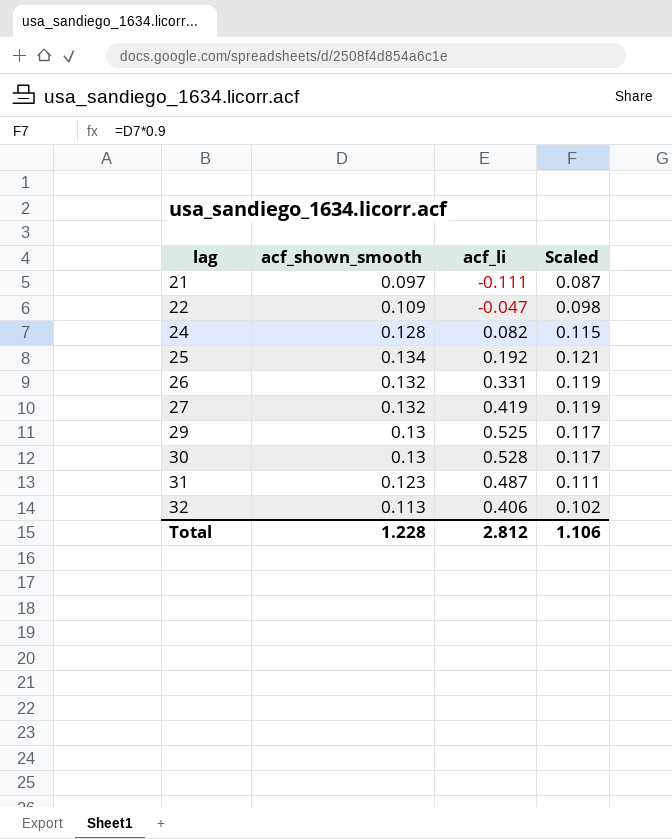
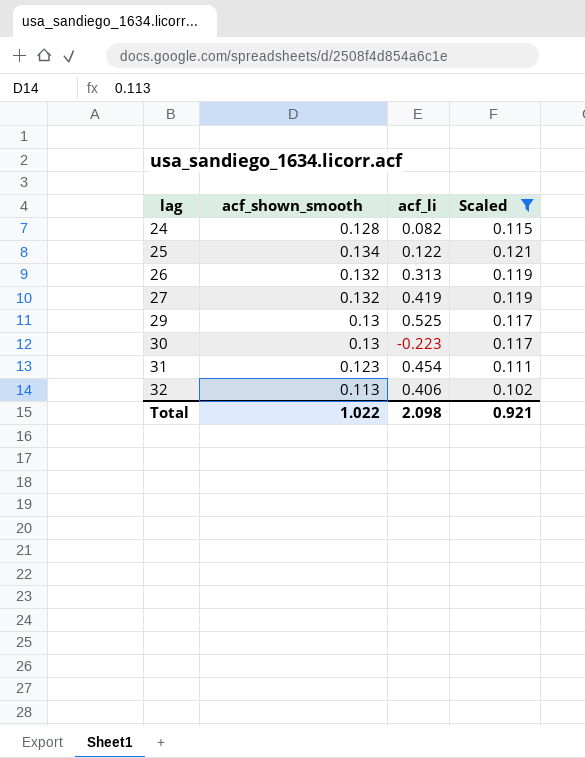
filter: none -> Scaled >= 0.102
25 | acf_li: 0.192 -> 0.122
26 | acf_li: 0.331 -> 0.313
30 | acf_li: 0.528 -> -0.223
31 | acf_li: 0.487 -> 0.454
Total | acf_shown_smooth: 1.228 -> 1.022
Total | acf_li: 2.812 -> 2.098
Total | Scaled: 1.106 -> 0.921

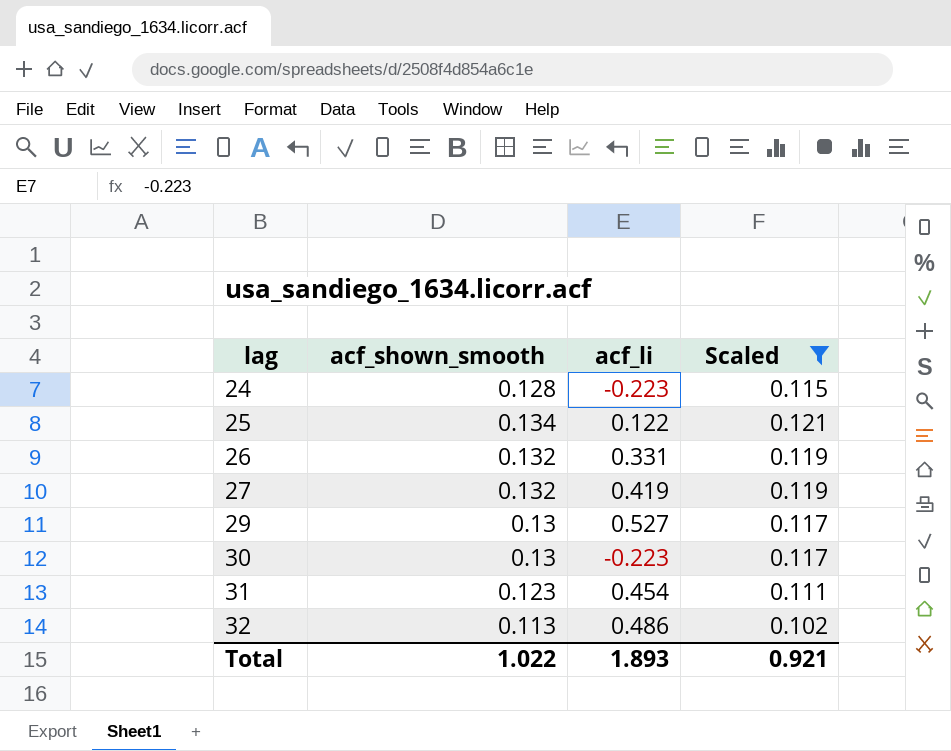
24 | acf_li: 0.082 -> -0.223
26 | acf_li: 0.313 -> 0.331
29 | acf_li: 0.525 -> 0.527
32 | acf_li: 0.406 -> 0.486
Total | acf_li: 2.098 -> 1.893

